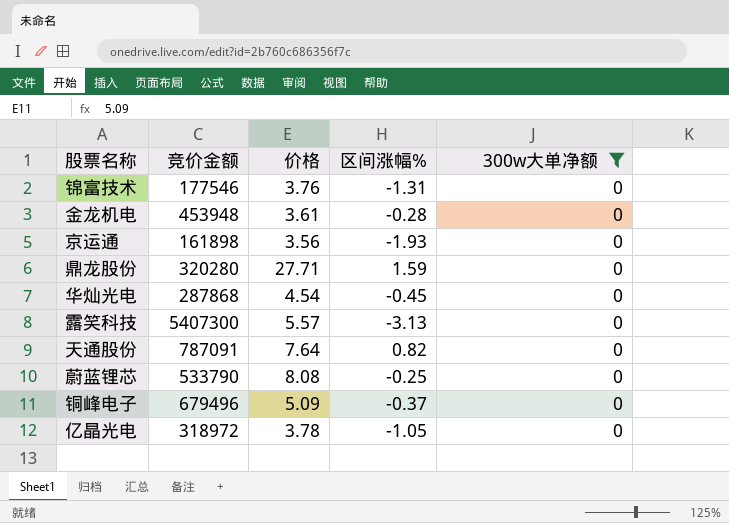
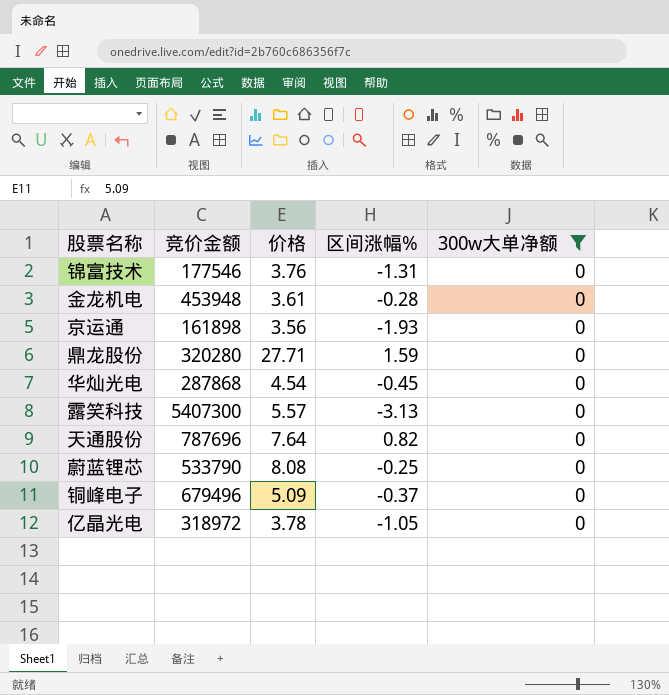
天通股份 | 竞价金额: 787091 -> 787696

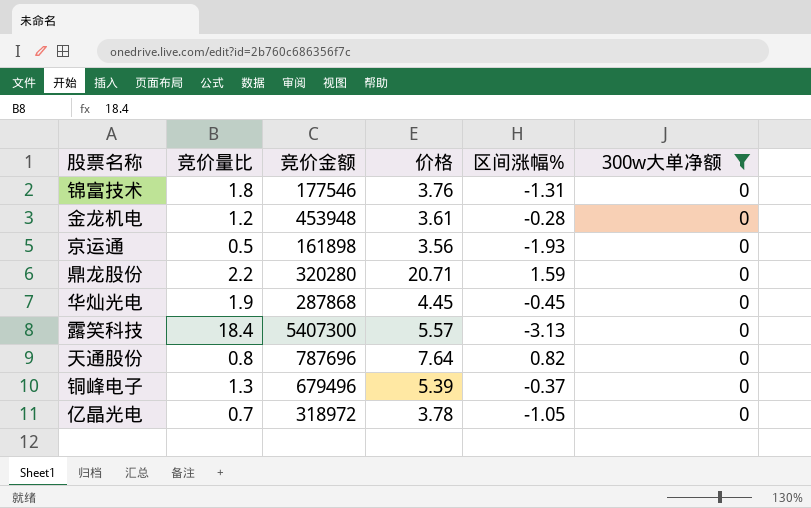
column 竞价量比 | position: none -> 2
row 蔚蓝锂芯: 533790 | 8.08 | -0.25 | 0 -> none
鼎龙股份 | 价格: 27.71 -> 20.71
华灿光电 | 价格: 4.54 -> 4.45
铜峰电子 | 价格: 5.09 -> 5.39

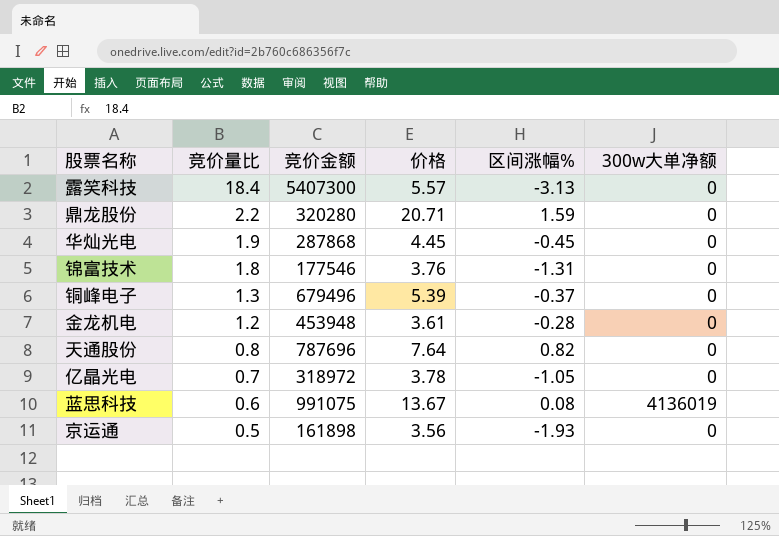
filter: 300w大单净额 = 0 -> none
row order: none -> 竞价量比 descending

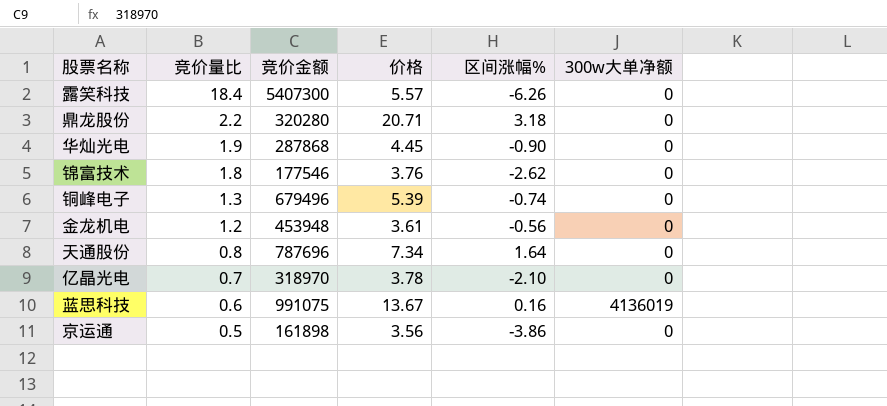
露笑科技 | 区间涨幅%: -3.13 -> -6.26
鼎龙股份 | 区间涨幅%: 1.59 -> 3.18
华灿光电 | 区间涨幅%: -0.45 -> -0.90
锦富技术 | 区间涨幅%: -1.31 -> -2.62
铜峰电子 | 区间涨幅%: -0.37 -> -0.74
金龙机电 | 区间涨幅%: -0.28 -> -0.56
天通股份 | 价格: 7.64 -> 7.34
天通股份 | 区间涨幅%: 0.82 -> 1.64
亿晶光电 | 竞价金额: 318972 -> 318970
亿晶光电 | 区间涨幅%: -1.05 -> -2.10
蓝思科技 | 区间涨幅%: 0.08 -> 0.16
京运通 | 区间涨幅%: -1.93 -> -3.86

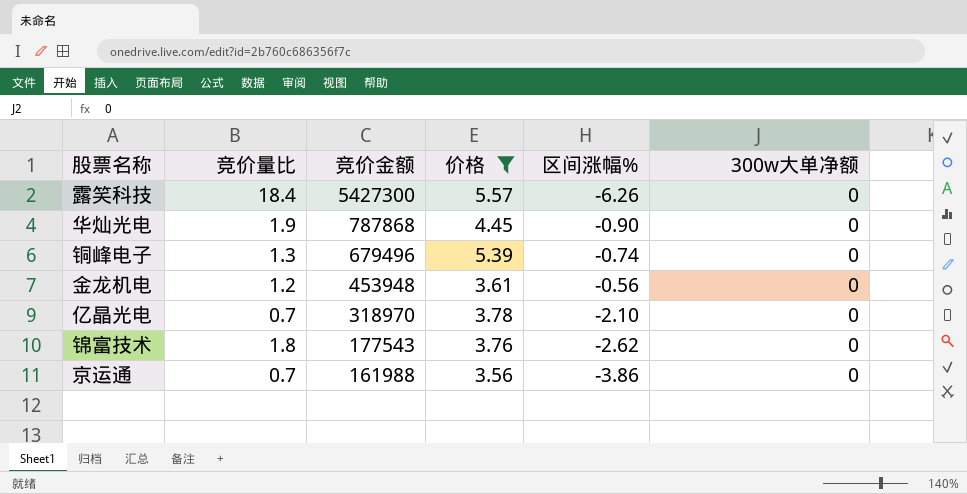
filter: none -> 价格 <= 5.57
row order: 竞价量比 descending -> 竞价金额 descending
露笑科技 | 竞价金额: 5407300 -> 5427300
华灿光电 | 竞价金额: 287868 -> 787868
锦富技术 | 竞价金额: 177546 -> 177543
京运通 | 竞价量比: 0.5 -> 0.7
京运通 | 竞价金额: 161898 -> 161988

